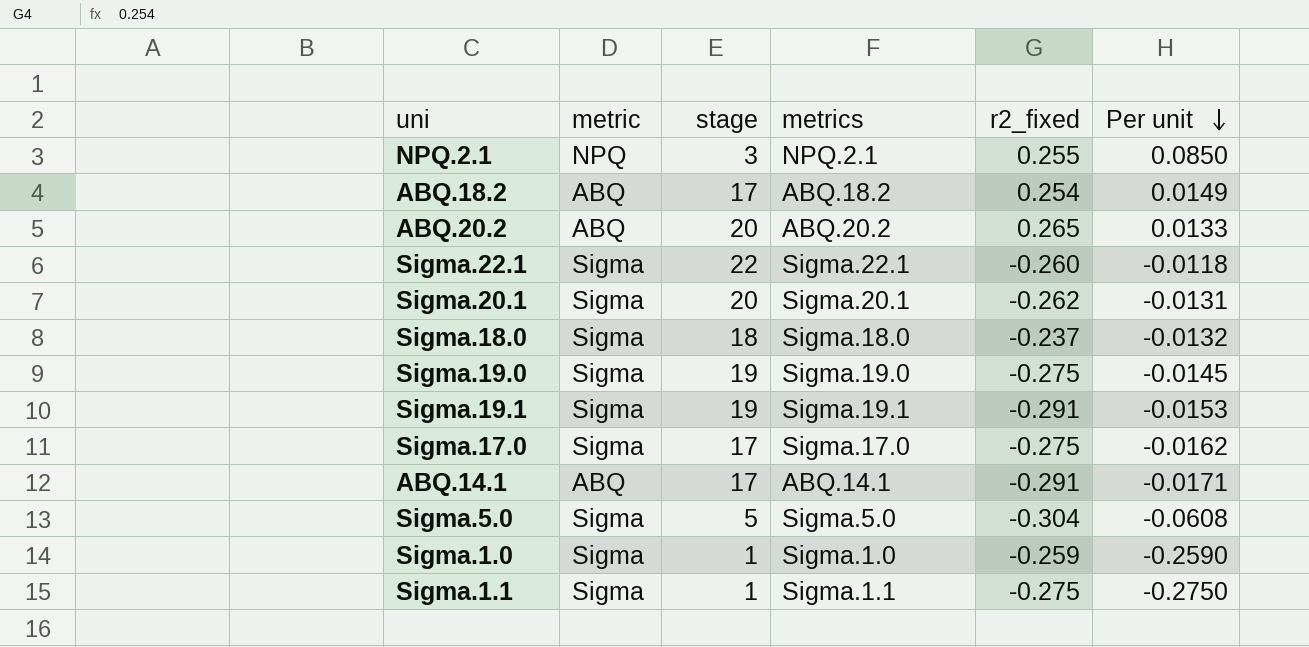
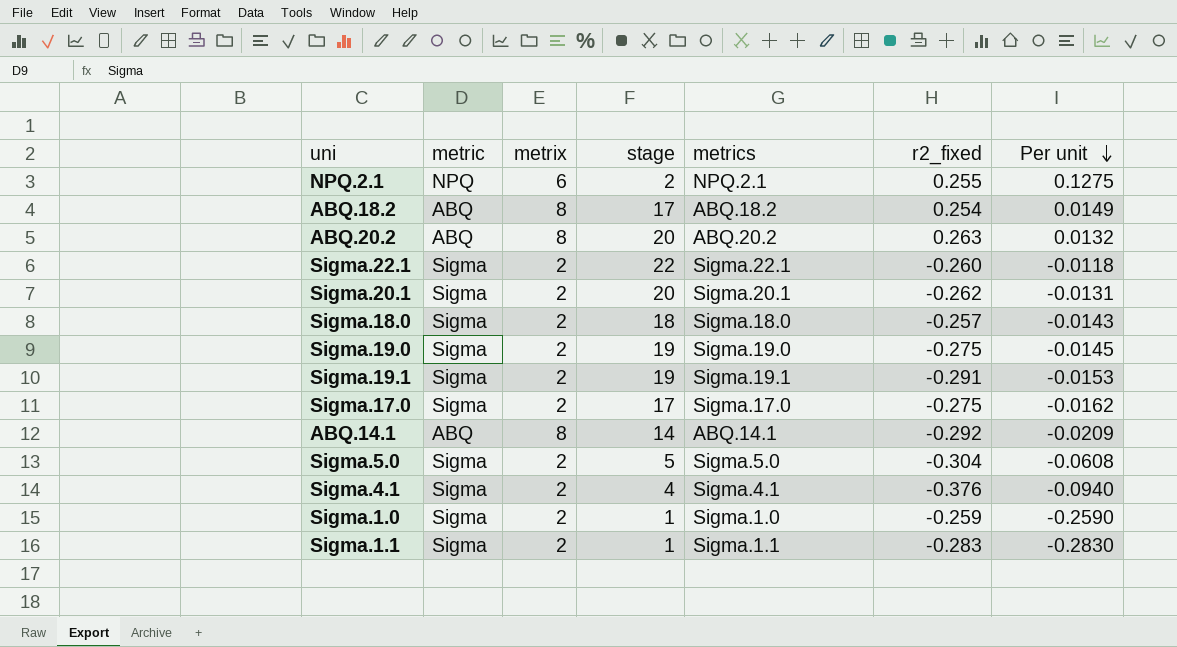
column metrix | position: none -> 3
NPQ.2.1 | stage: 3 -> 2
NPQ.2.1 | Per unit: 0.0850 -> 0.1275
ABQ.20.2 | r2_fixed: 0.265 -> 0.263
ABQ.20.2 | Per unit: 0.0133 -> 0.0132
Sigma.18.0 | r2_fixed: -0.237 -> -0.257
Sigma.18.0 | Per unit: -0.0132 -> -0.0143
ABQ.14.1 | stage: 17 -> 14
ABQ.14.1 | r2_fixed: -0.291 -> -0.292
ABQ.14.1 | Per unit: -0.0171 -> -0.0209
row Sigma.4.1: none -> Sigma | 2 | 4 | Sigma.4.1 | -0.376 | -0.0940
Sigma.1.1 | r2_fixed: -0.275 -> -0.283
Sigma.1.1 | Per unit: -0.2750 -> -0.2830

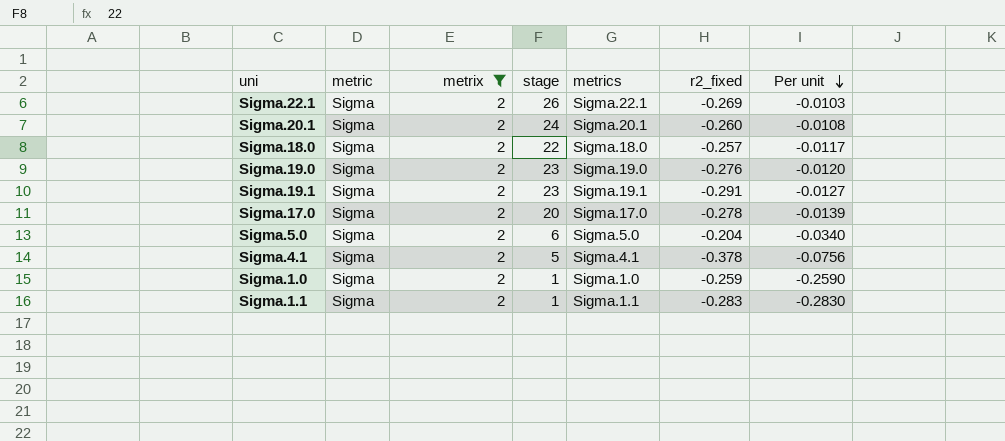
filter: none -> metrix = 2
Sigma.22.1 | stage: 22 -> 26
Sigma.22.1 | r2_fixed: -0.260 -> -0.269
Sigma.22.1 | Per unit: -0.0118 -> -0.0103
Sigma.20.1 | stage: 20 -> 24
Sigma.20.1 | r2_fixed: -0.262 -> -0.260
Sigma.20.1 | Per unit: -0.0131 -> -0.0108
Sigma.18.0 | stage: 18 -> 22
Sigma.18.0 | Per unit: -0.0143 -> -0.0117
Sigma.19.0 | stage: 19 -> 23
Sigma.19.0 | r2_fixed: -0.275 -> -0.276
Sigma.19.0 | Per unit: -0.0145 -> -0.0120
Sigma.19.1 | stage: 19 -> 23
Sigma.19.1 | Per unit: -0.0153 -> -0.0127
Sigma.17.0 | stage: 17 -> 20
Sigma.17.0 | r2_fixed: -0.275 -> -0.278
Sigma.17.0 | Per unit: -0.0162 -> -0.0139
Sigma.5.0 | stage: 5 -> 6
Sigma.5.0 | r2_fixed: -0.304 -> -0.204
Sigma.5.0 | Per unit: -0.0608 -> -0.0340
Sigma.4.1 | stage: 4 -> 5
Sigma.4.1 | r2_fixed: -0.376 -> -0.378
Sigma.4.1 | Per unit: -0.0940 -> -0.0756

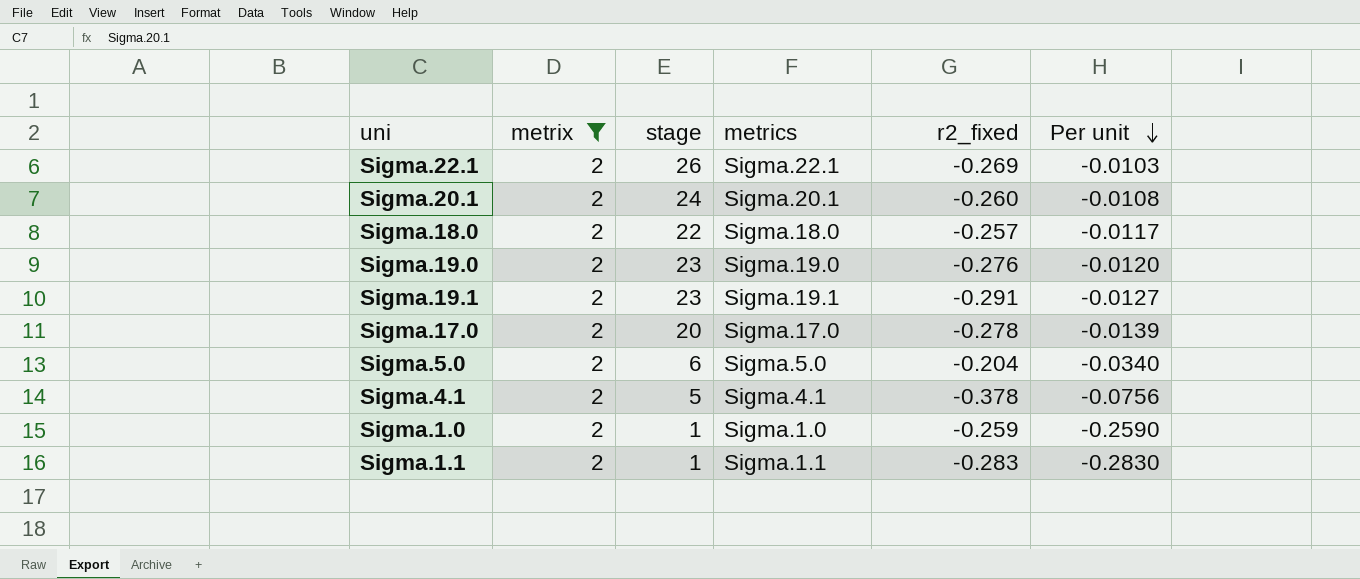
column metric | position: 2 -> none

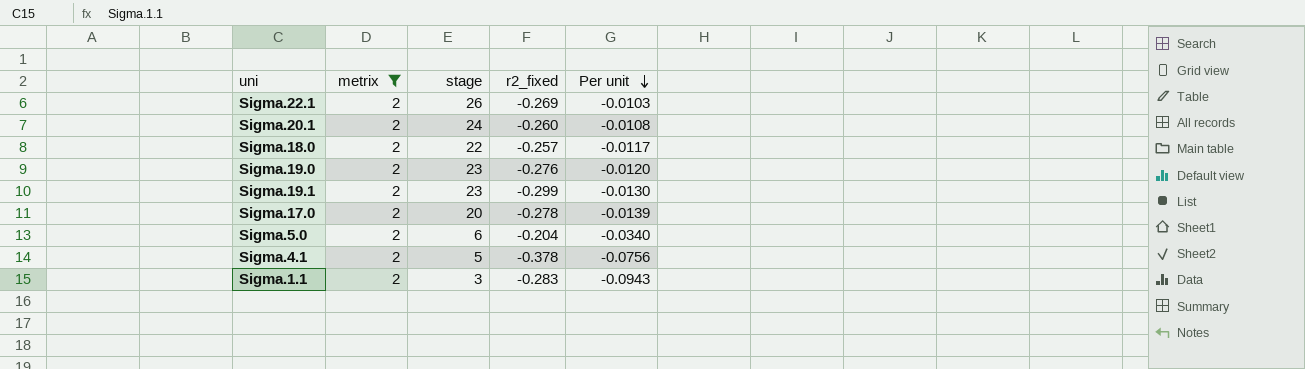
column metrics | position: 4 -> none
row Sigma.1.0: 2 | 1 | Sigma.1.0 | -0.259 | -0.2590 -> none
Sigma.19.1 | r2_fixed: -0.291 -> -0.299
Sigma.19.1 | Per unit: -0.0127 -> -0.0130
Sigma.1.1 | stage: 1 -> 3
Sigma.1.1 | Per unit: -0.2830 -> -0.0943

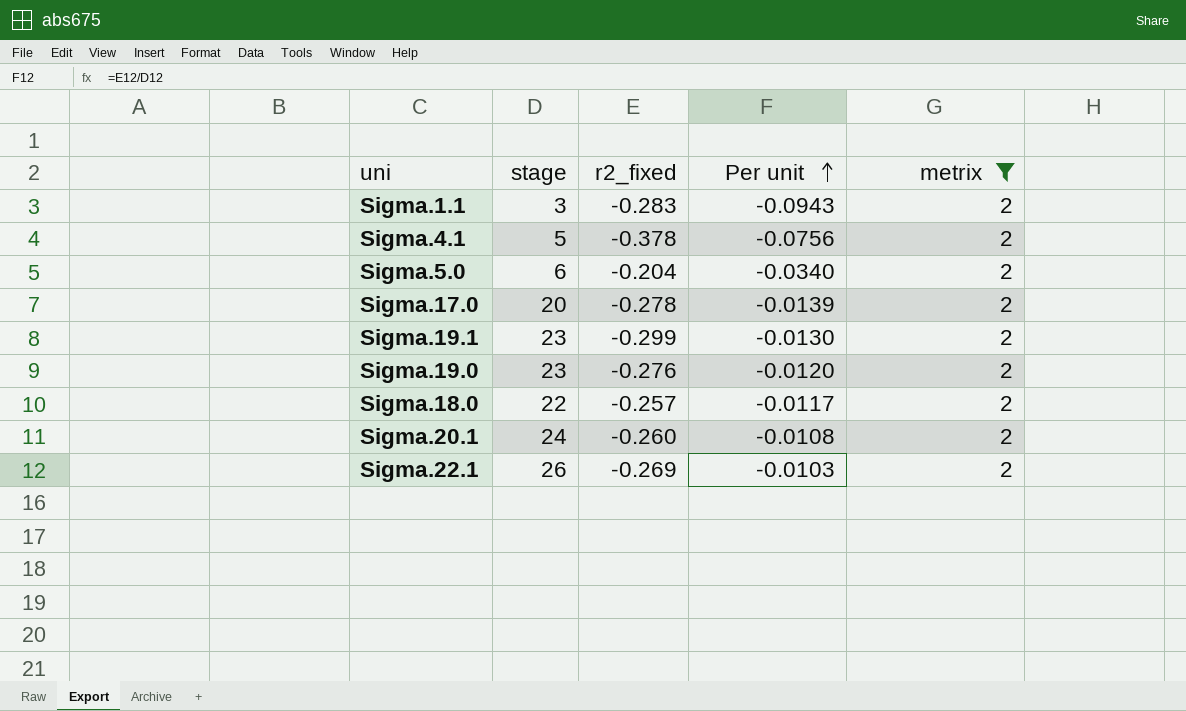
row order: Per unit descending -> Per unit ascending
column metrix | position: 2 -> 5

